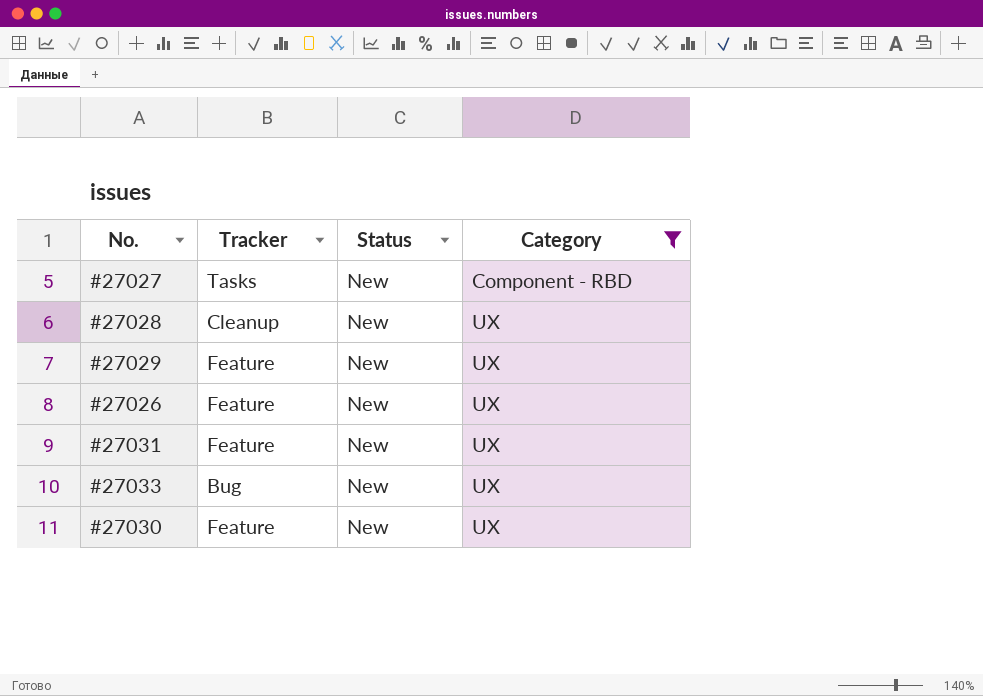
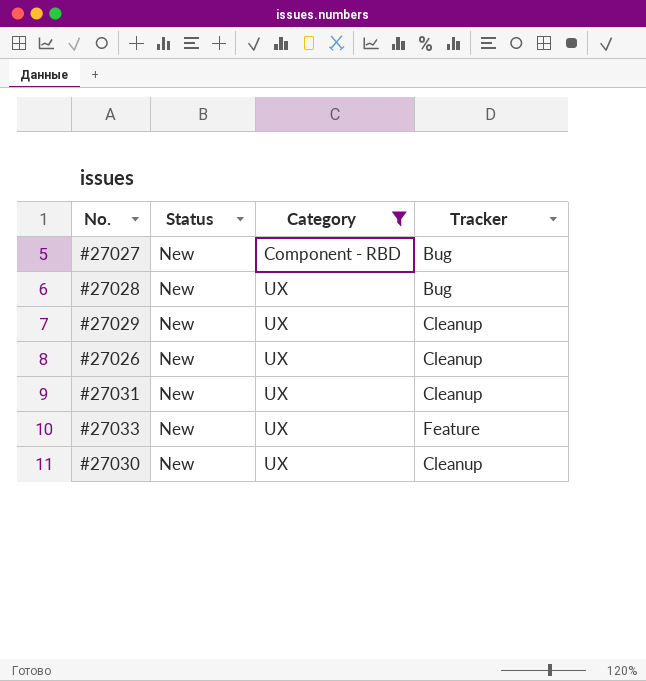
column Tracker | position: 2 -> 4
#27027 | Tracker: Tasks -> Bug
#27028 | Tracker: Cleanup -> Bug
#27029 | Tracker: Feature -> Cleanup
#27026 | Tracker: Feature -> Cleanup
#27031 | Tracker: Feature -> Cleanup
#27033 | Tracker: Bug -> Feature
#27030 | Tracker: Feature -> Cleanup

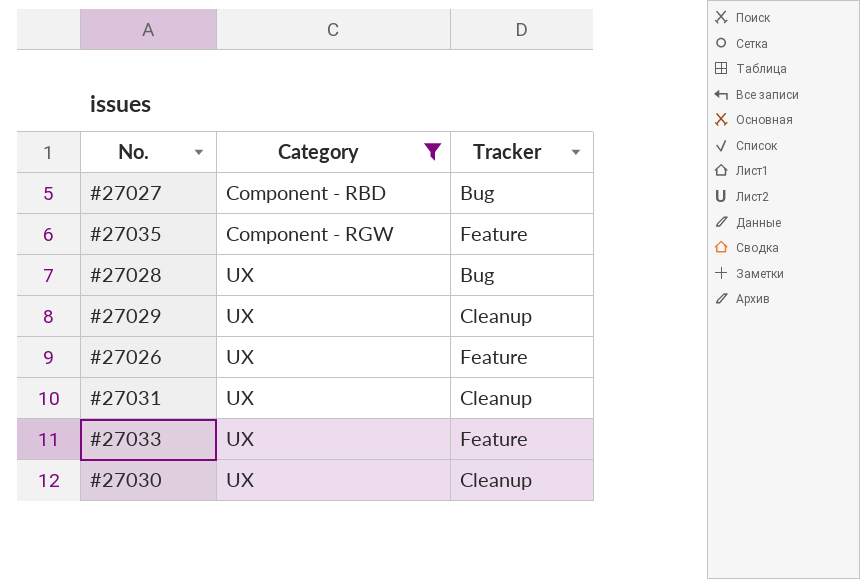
column Status | position: 2 -> none
row #27035: none -> Component - RGW | Feature
#27026 | Tracker: Cleanup -> Feature

